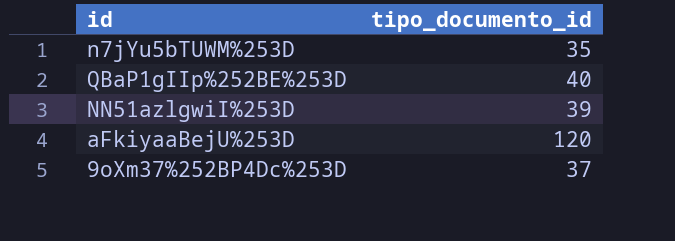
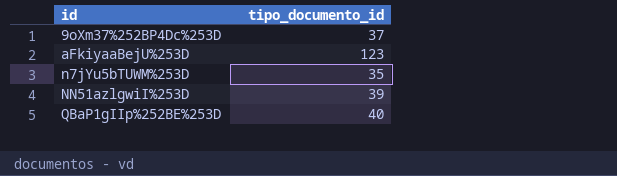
row order: none -> id ascending
aFkiyaaBejU%253D | tipo_documento_id: 120 -> 123

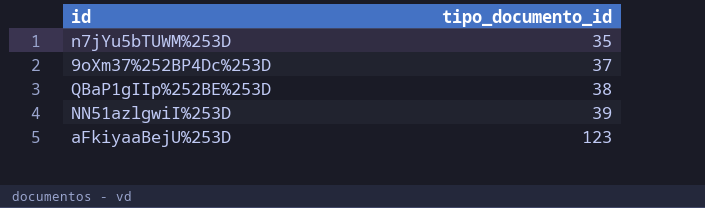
row order: id ascending -> tipo_documento_id ascending
QBaP1gIIp%252BE%253D | tipo_documento_id: 40 -> 38

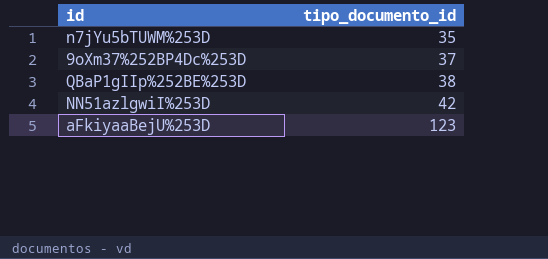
NN51azlgwiI%253D | tipo_documento_id: 39 -> 42

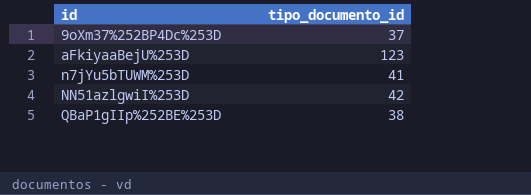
row order: tipo_documento_id ascending -> id ascending
n7jYu5bTUWM%253D | tipo_documento_id: 35 -> 41

